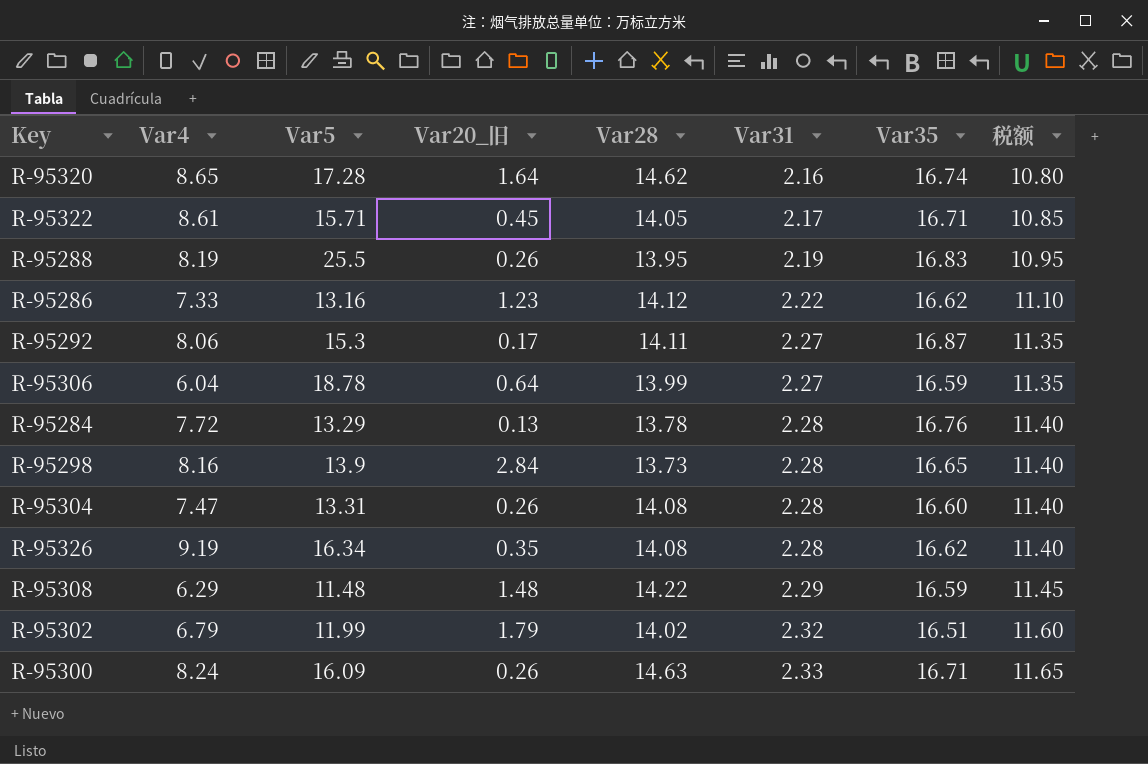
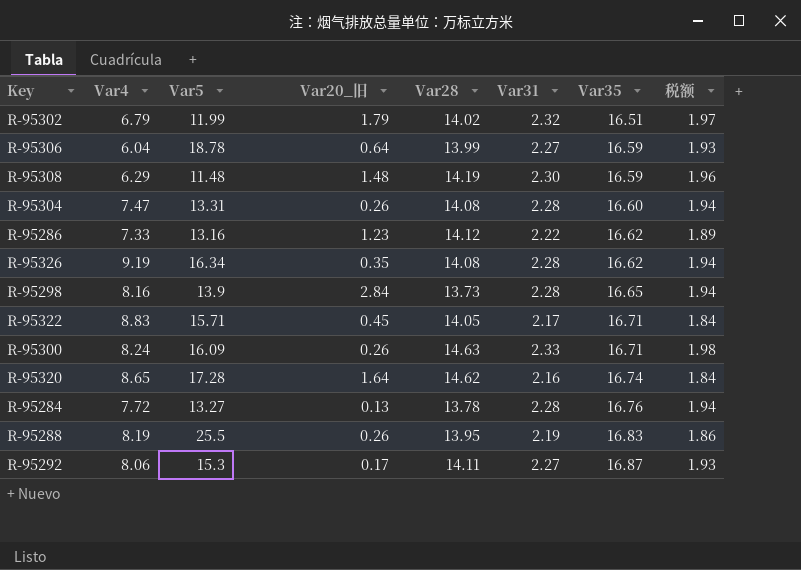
row order: Var31 ascending -> Var35 ascending
column 税额 | formula: [Var31] * 5 -> [Var31] * 0.85
R-95308 | Var28: 14.22 -> 14.19
R-95308 | Var31: 2.29 -> 2.30
R-95322 | Var4: 8.61 -> 8.83
R-95284 | Var5: 13.29 -> 13.27

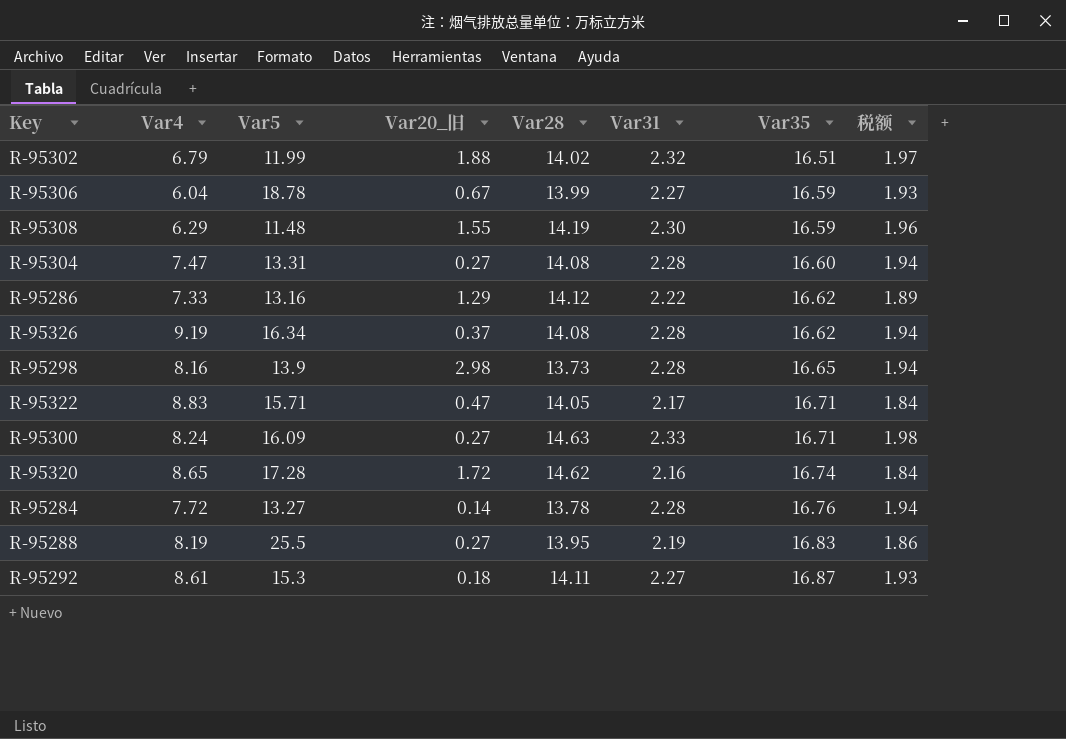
R-95302 | Var20_旧: 1.79 -> 1.88
R-95306 | Var20_旧: 0.64 -> 0.67
R-95308 | Var20_旧: 1.48 -> 1.55
R-95304 | Var20_旧: 0.26 -> 0.27
R-95286 | Var20_旧: 1.23 -> 1.29
R-95326 | Var20_旧: 0.35 -> 0.37
R-95298 | Var20_旧: 2.84 -> 2.98
R-95322 | Var20_旧: 0.45 -> 0.47
R-95300 | Var20_旧: 0.26 -> 0.27
R-95320 | Var20_旧: 1.64 -> 1.72
R-95284 | Var20_旧: 0.13 -> 0.14
R-95288 | Var20_旧: 0.26 -> 0.27
R-95292 | Var4: 8.06 -> 8.61
R-95292 | Var20_旧: 0.17 -> 0.18

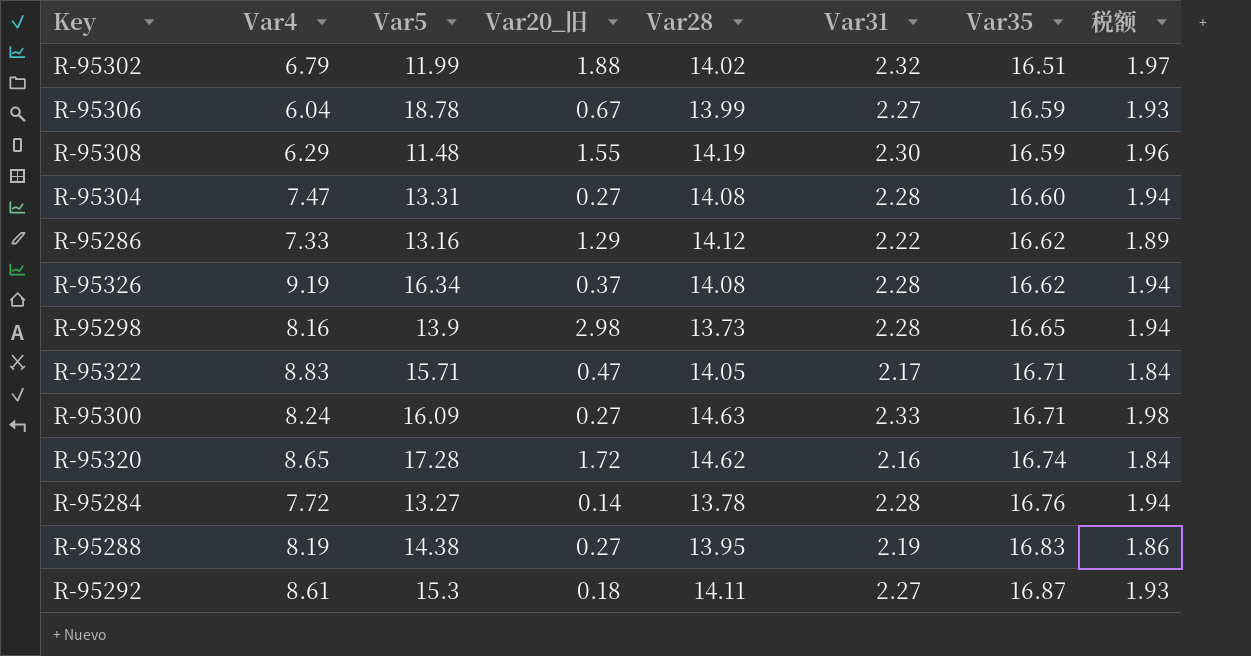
R-95288 | Var5: 25.5 -> 14.38

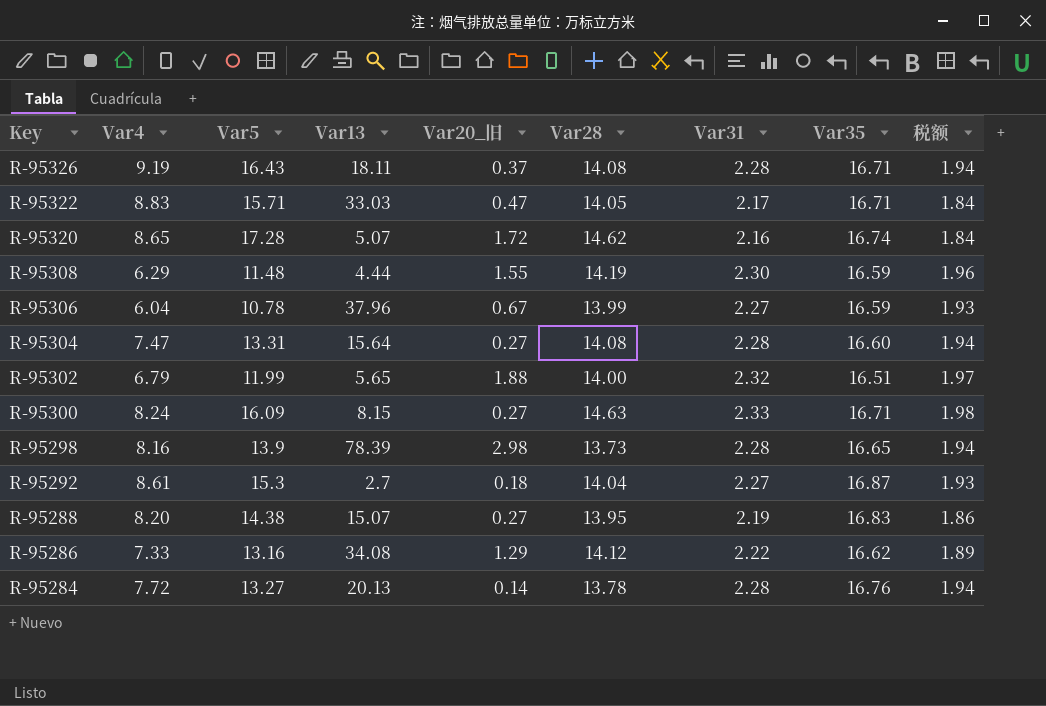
row order: Var35 ascending -> Key descending
column Var13 | position: none -> 4
R-95326 | Var5: 16.34 -> 16.43
R-95326 | Var35: 16.62 -> 16.71
R-95306 | Var5: 18.78 -> 10.78
R-95302 | Var28: 14.02 -> 14.00
R-95292 | Var28: 14.11 -> 14.04
R-95288 | Var4: 8.19 -> 8.20

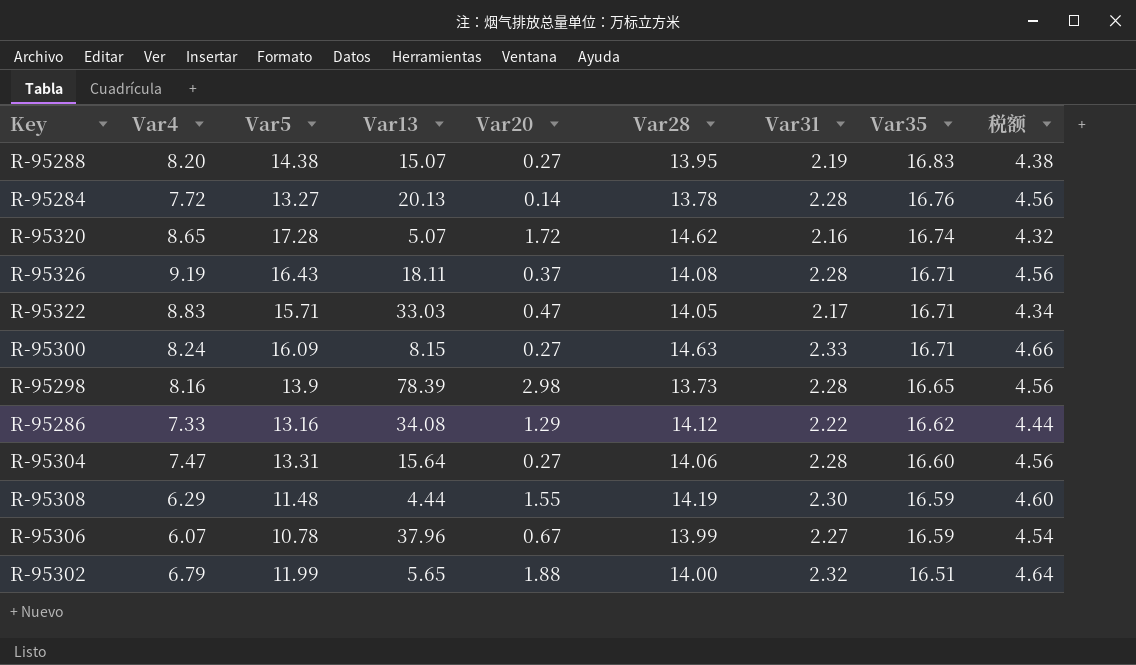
row order: Key descending -> Var35 descending
column name: Var20_旧 -> Var20
column 税额 | formula: [Var31] * 0.85 -> [Var31] * 2
row R-95292: 8.61 | 15.3 | 2.7 | 0.18 | 14.04 | 2.27 | 16.87 | 1.93 -> none
R-95304 | Var28: 14.08 -> 14.06
R-95306 | Var4: 6.04 -> 6.07

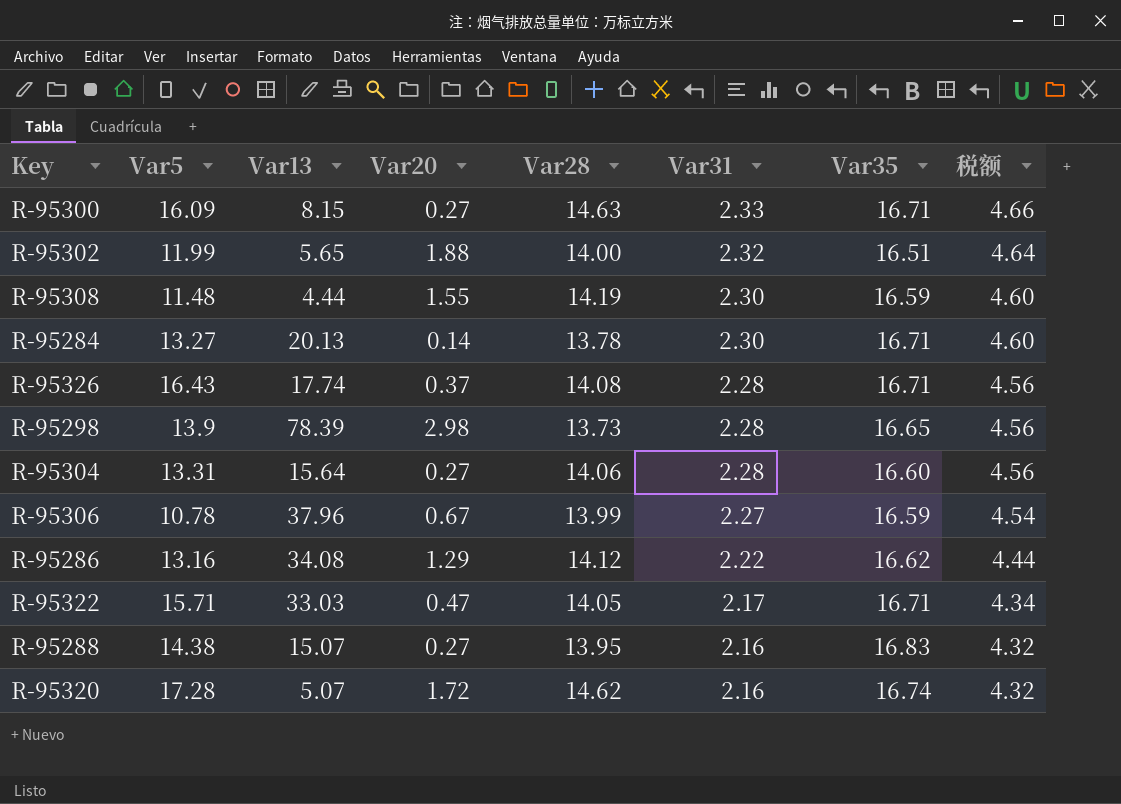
row order: Var35 descending -> Var31 descending
column Var4 | position: 2 -> none
R-95284 | Var31: 2.28 -> 2.30
R-95284 | Var35: 16.76 -> 16.71
R-95284 | 税额: 4.56 -> 4.60
R-95326 | Var13: 18.11 -> 17.74
R-95288 | Var31: 2.19 -> 2.16
R-95288 | 税额: 4.38 -> 4.32

